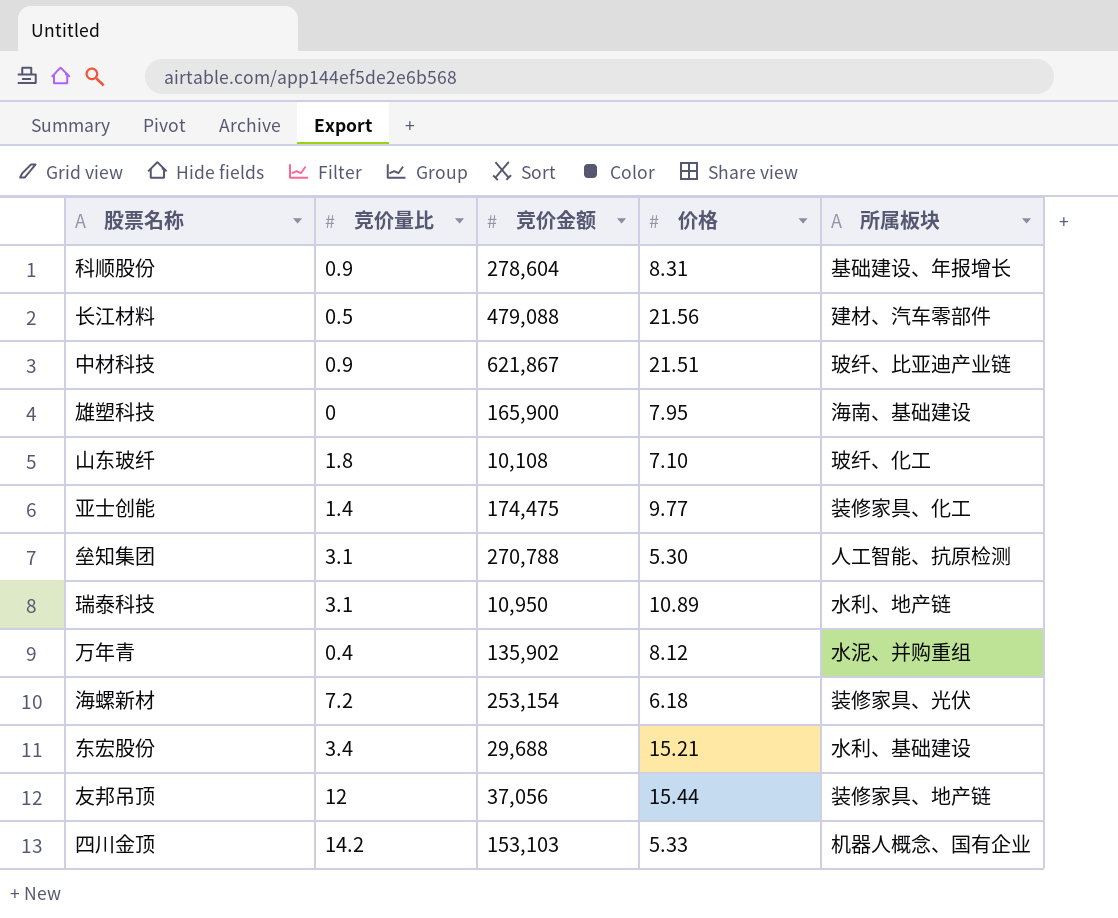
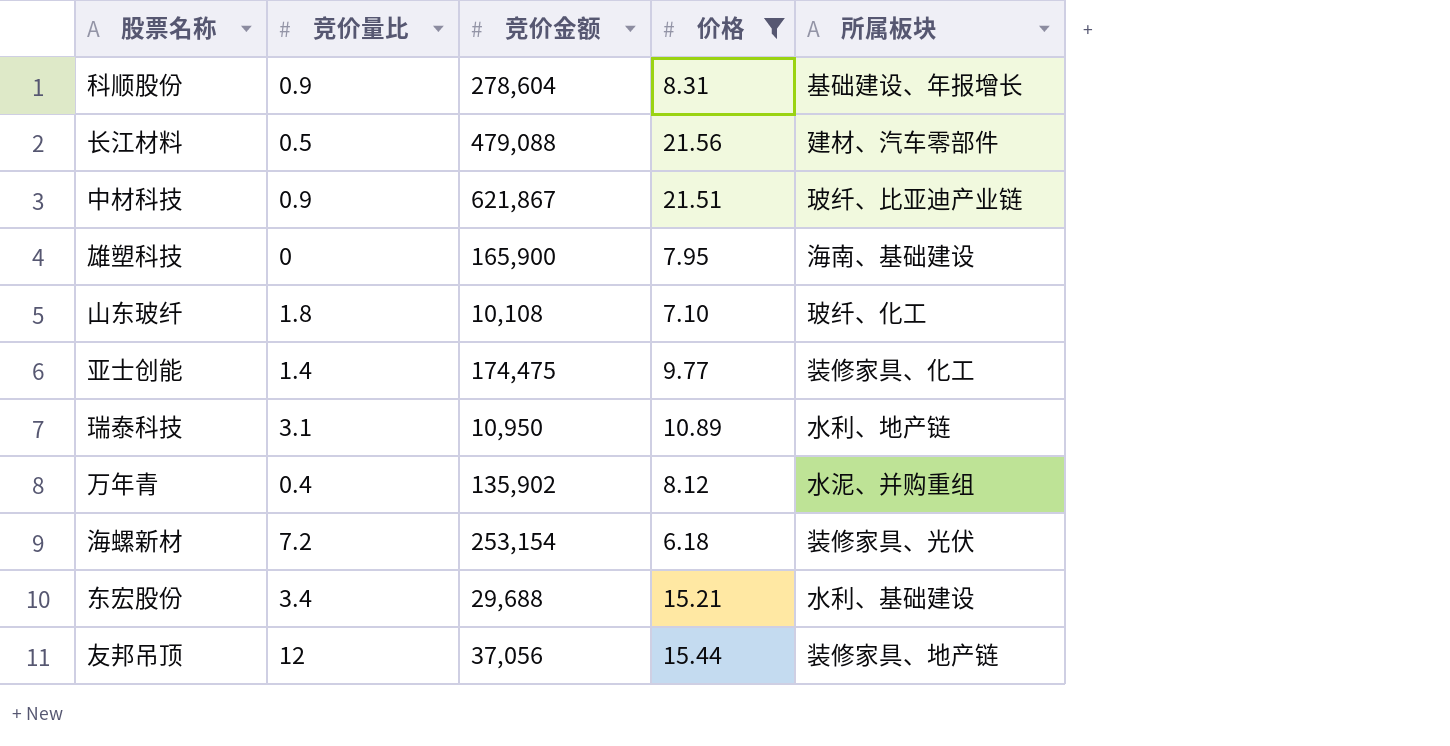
filter: none -> 价格 >= 6.18

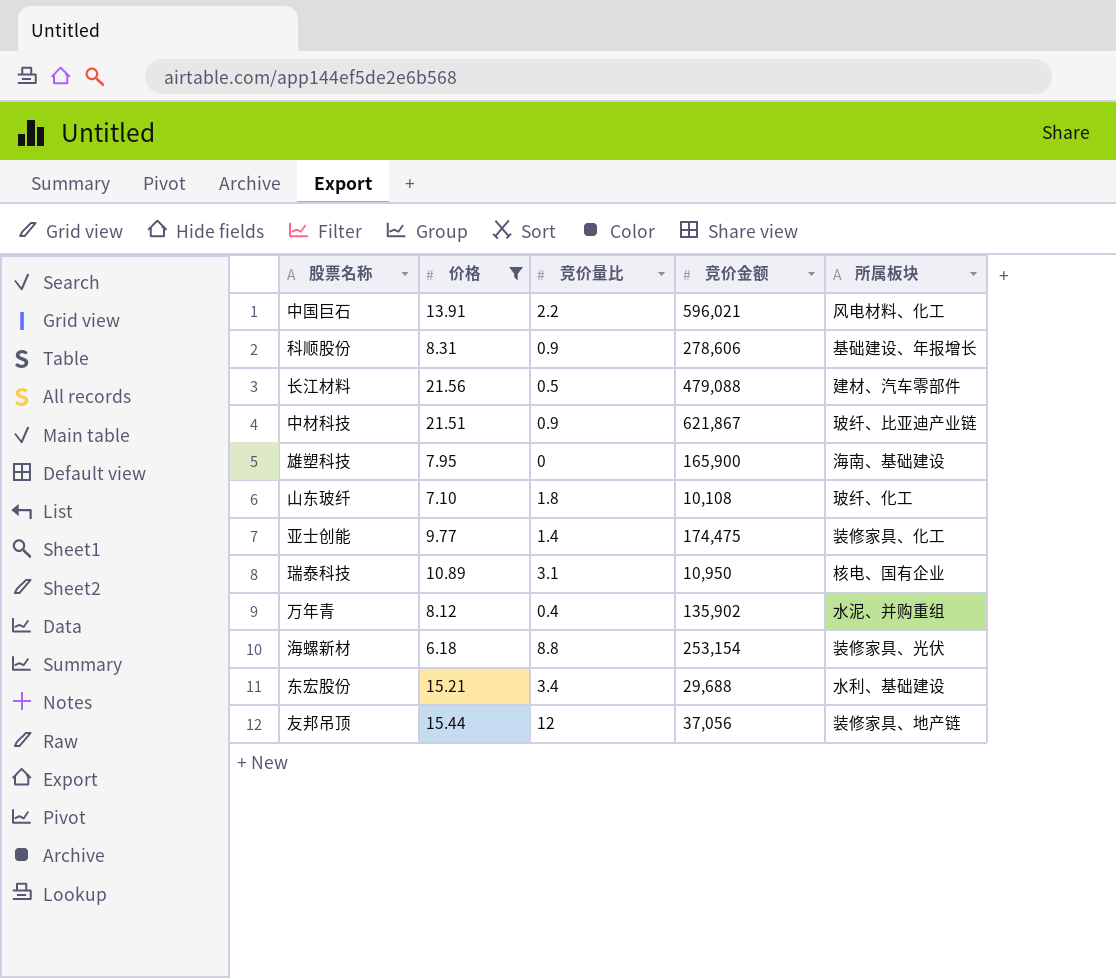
column 价格 | position: 4 -> 2
row 中国巨石: none -> 13.91 | 2.2 | 596,021 | 风电材料、化工
科顺股份 | 竞价金额: 278,604 -> 278,606
瑞泰科技 | 所属板块: 水利、地产链 -> 核电、国有企业
海螺新材 | 竞价量比: 7.2 -> 8.8

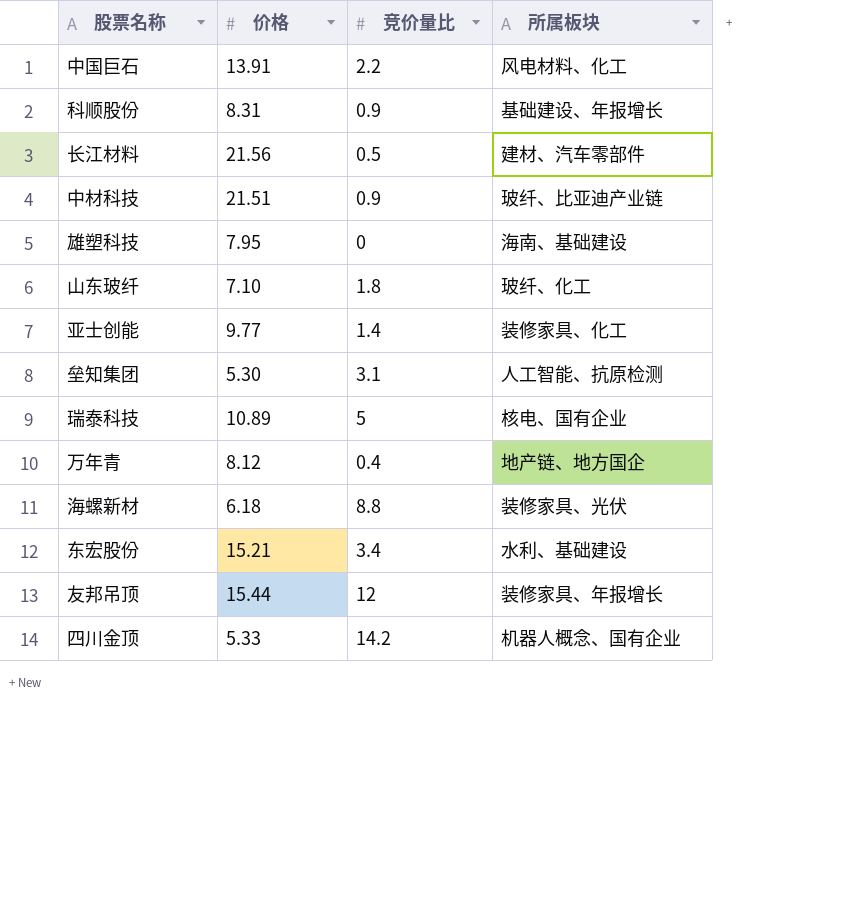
filter: 价格 >= 6.18 -> none
column 竞价金额 | position: 4 -> none
瑞泰科技 | 竞价量比: 3.1 -> 5
万年青 | 所属板块: 水泥、并购重组 -> 地产链、地方国企
友邦吊顶 | 所属板块: 装修家具、地产链 -> 装修家具、年报增长

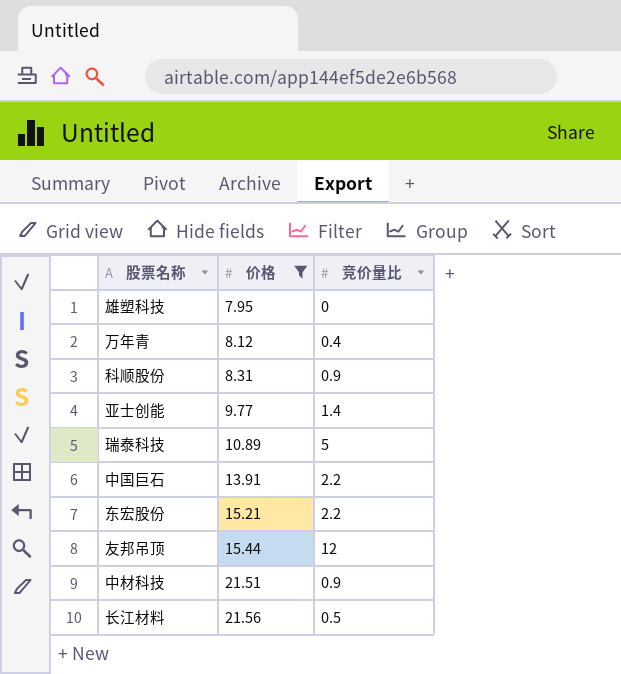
filter: none -> 价格 >= 7.95
row order: none -> 价格 ascending
column 所属板块 | position: 4 -> none
东宏股份 | 竞价量比: 3.4 -> 2.2

